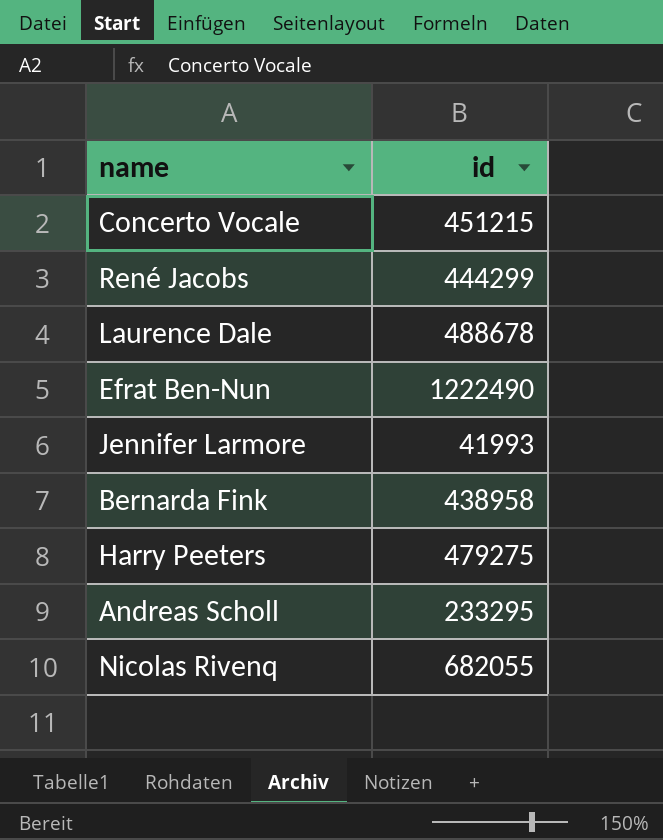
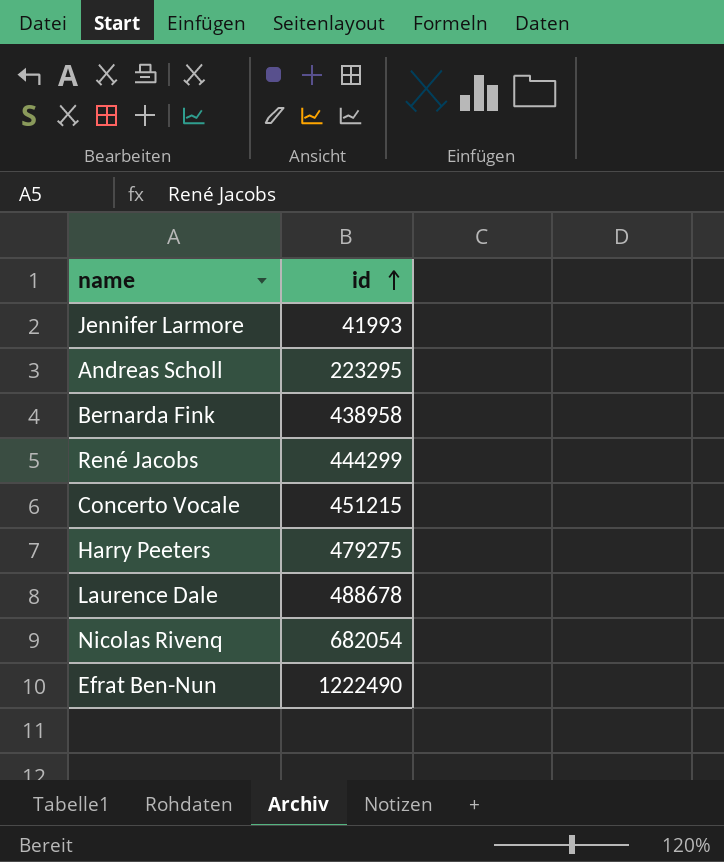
row order: none -> id ascending
Andreas Scholl | id: 233295 -> 223295
Nicolas Rivenq | id: 682055 -> 682054

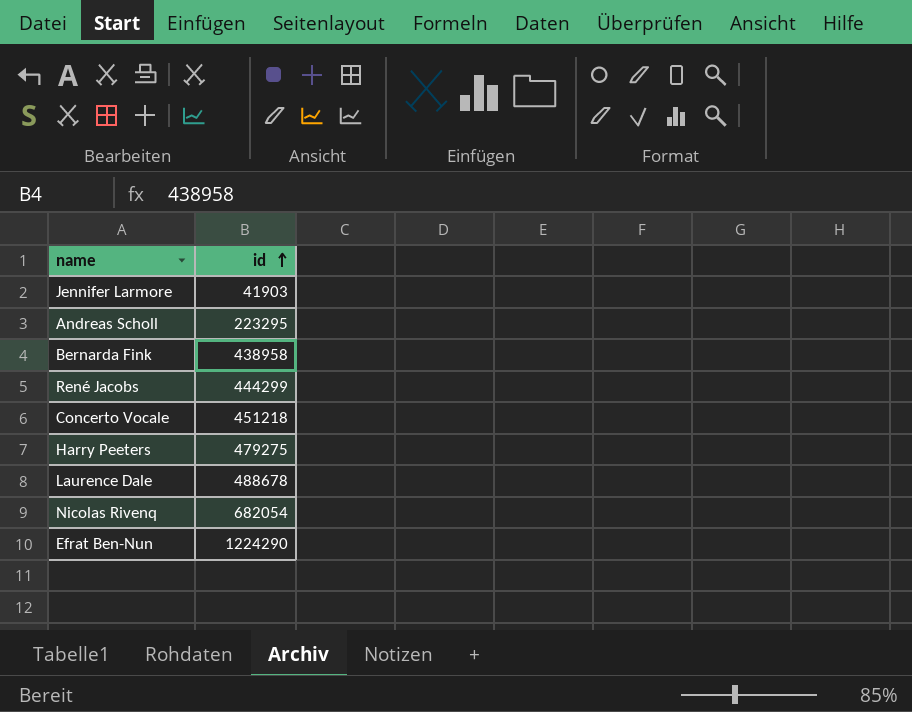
Jennifer Larmore | id: 41993 -> 41903
Concerto Vocale | id: 451215 -> 451218
Efrat Ben-Nun | id: 1222490 -> 1224290

